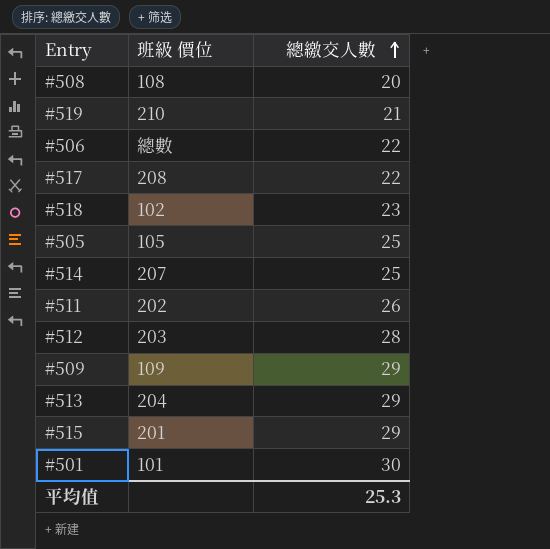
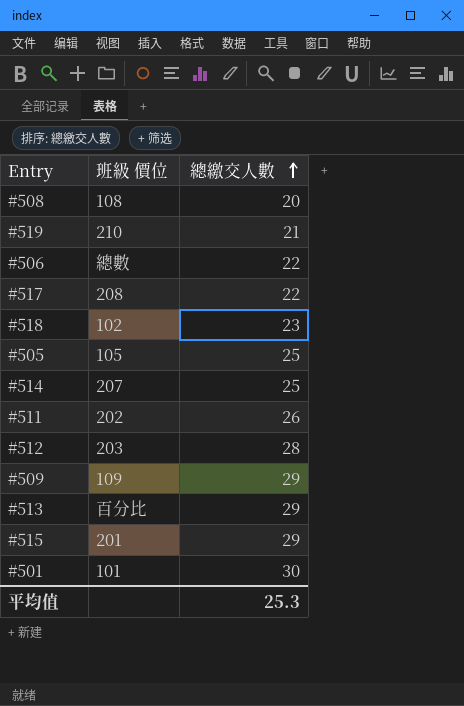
#513 | 班級 價位: 204 -> 百分比

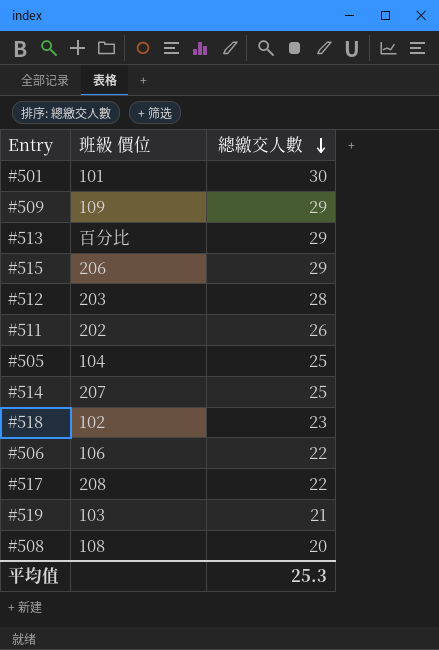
row order: 總繳交人數 ascending -> 總繳交人數 descending
#515 | 班級 價位: 201 -> 206
#505 | 班級 價位: 105 -> 104
#506 | 班級 價位: 總數 -> 106
#519 | 班級 價位: 210 -> 103

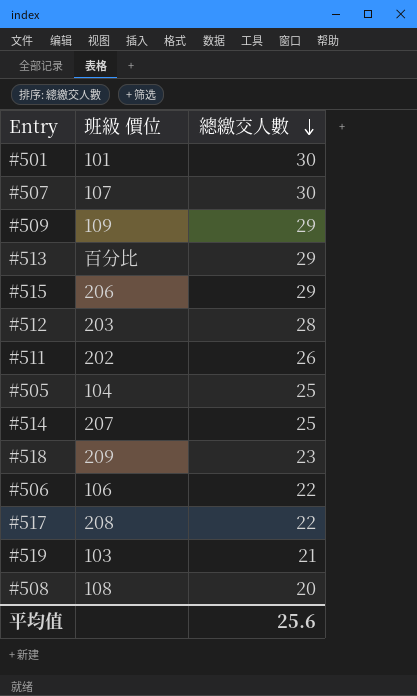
row #507: none -> 107 | 30
#518 | 班級 價位: 102 -> 209
平均值 | 總繳交人數: 25.3 -> 25.6

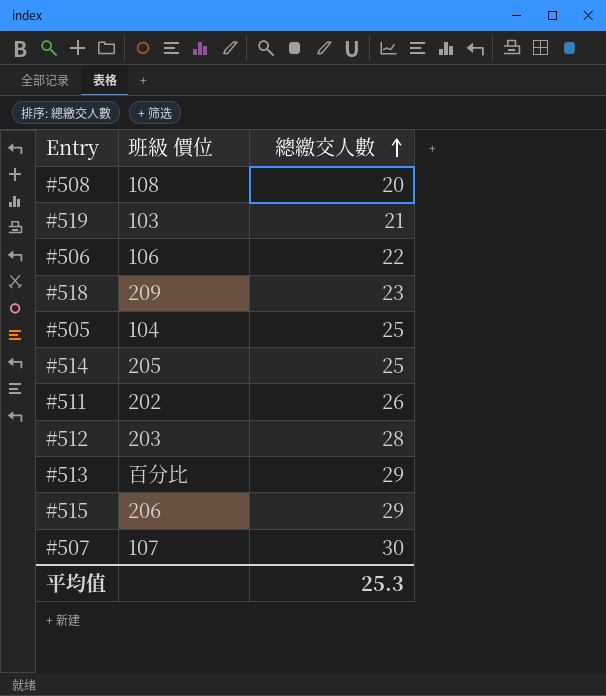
row order: 總繳交人數 descending -> 總繳交人數 ascending
row #501: 101 | 30 -> none
row #509: 109 | 29 -> none
row #517: 208 | 22 -> none
#514 | 班級 價位: 207 -> 205
平均值 | 總繳交人數: 25.6 -> 25.3

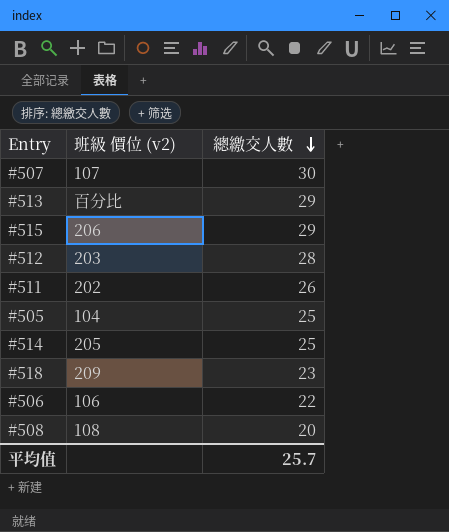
row order: 總繳交人數 ascending -> 總繳交人數 descending
column name: 班級 價位 -> 班級 價位 (v2)
row #519: 103 | 21 -> none
平均值 | 總繳交人數: 25.3 -> 25.7

